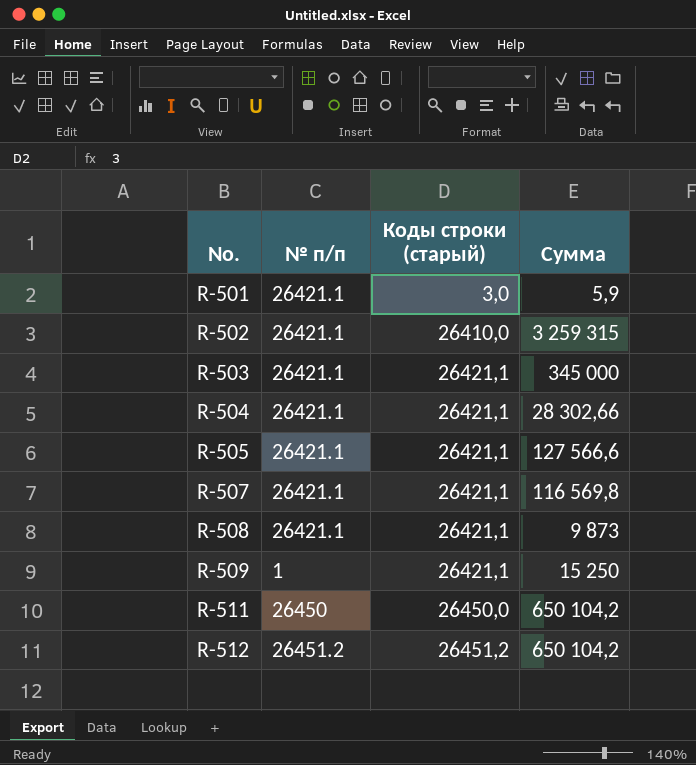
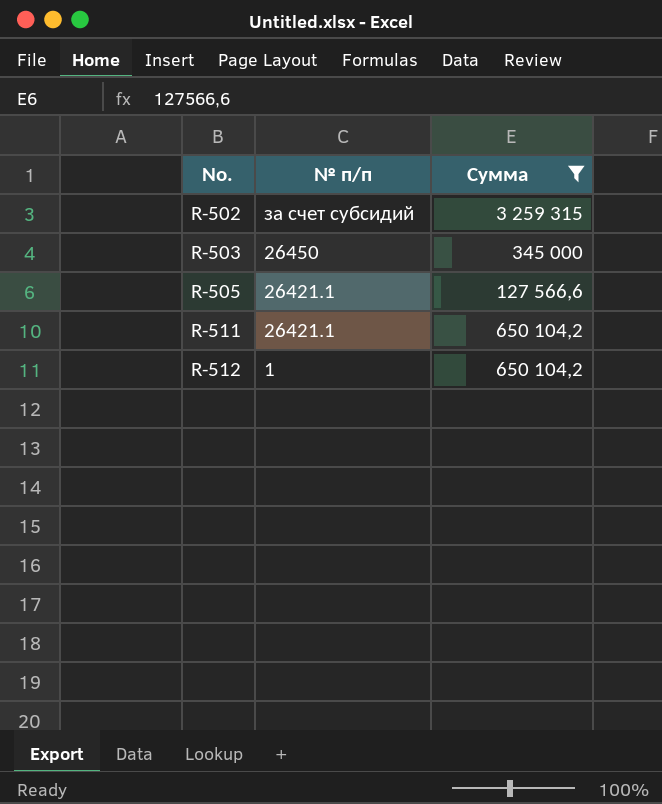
filter: none -> Сумма >= 127 566,6
column Коды строки (старый) | position: 3 -> none
R-502 | № п/п: 26421.1 -> за счет субсидий
R-503 | № п/п: 26421.1 -> 26450
R-511 | № п/п: 26450 -> 26421.1
R-512 | № п/п: 26451.2 -> 1

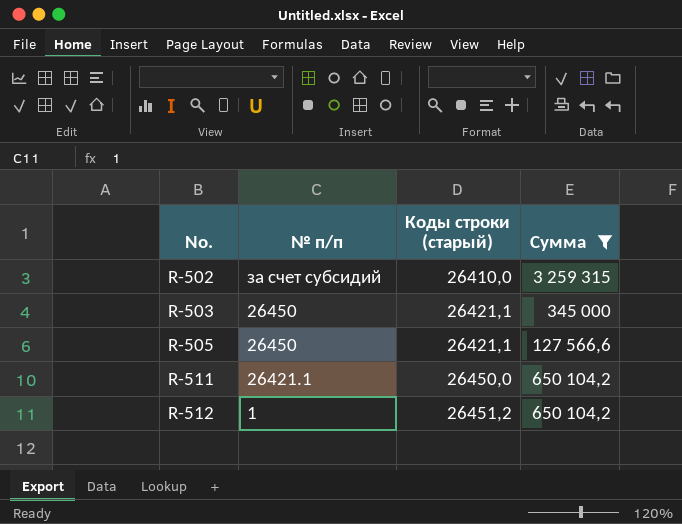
column Коды строки (старый) | position: none -> 3
R-505 | № п/п: 26421.1 -> 26450

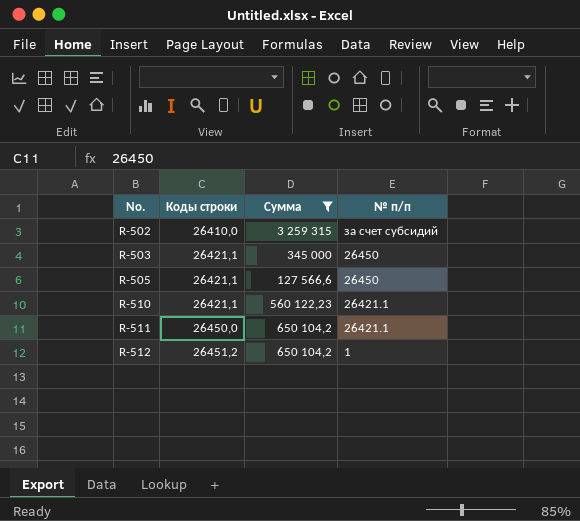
column name: Коды строки (старый) -> Коды строки
column № п/п | position: 2 -> 4
row R-510: none -> 26421,1 | 560 122,23 | 26421.1

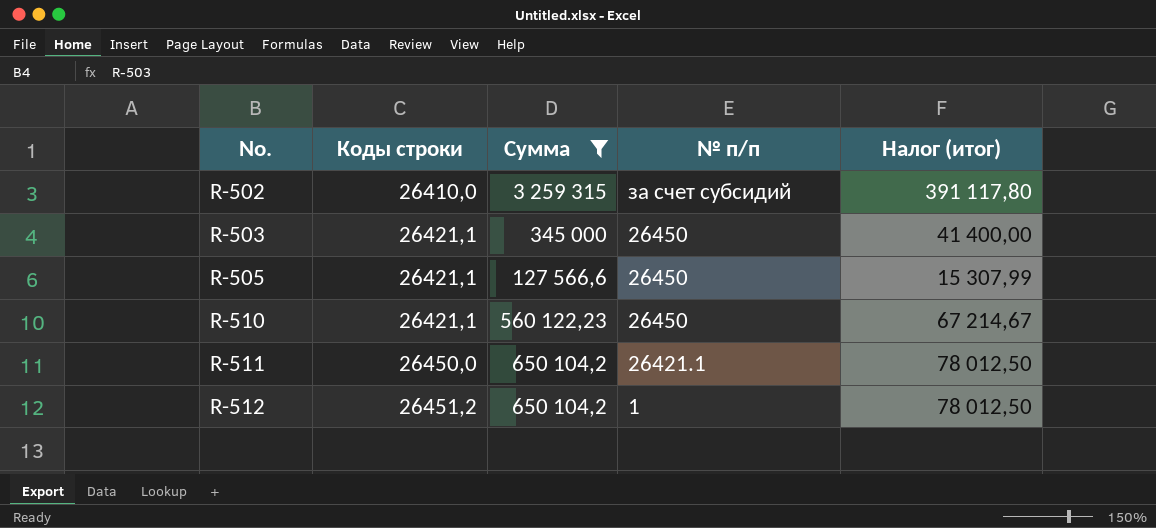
column Налог (итог) | formula: none -> [Сумма] * 0,12
R-510 | № п/п: 26421.1 -> 26450

